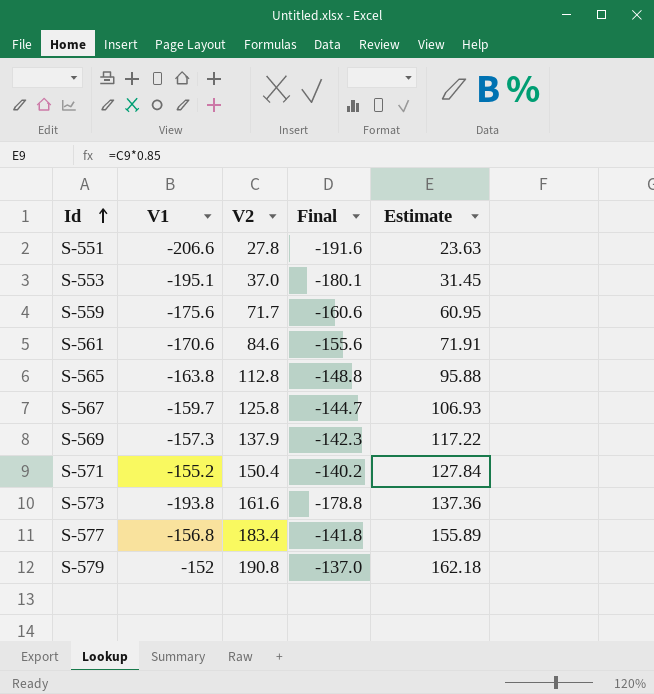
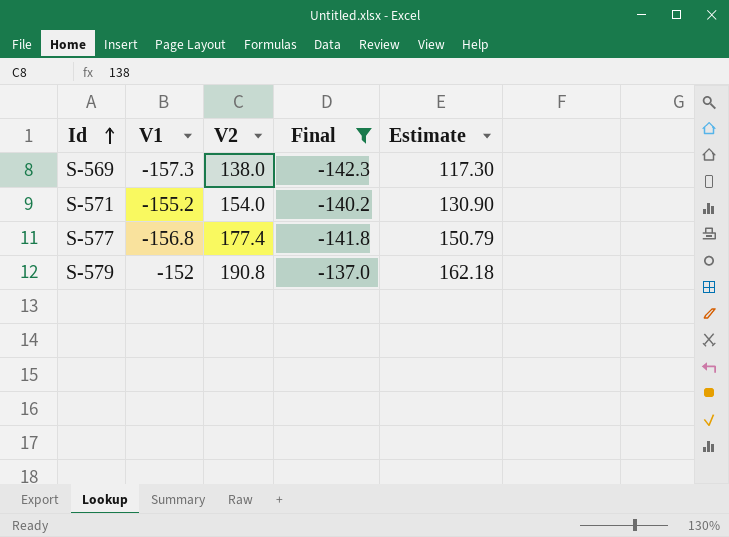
filter: none -> Final >= -142.3
S-569 | V2: 137.9 -> 138.0
S-569 | Estimate: 117.22 -> 117.30
S-571 | V2: 150.4 -> 154.0
S-571 | Estimate: 127.84 -> 130.90
S-577 | V2: 183.4 -> 177.4
S-577 | Estimate: 155.89 -> 150.79

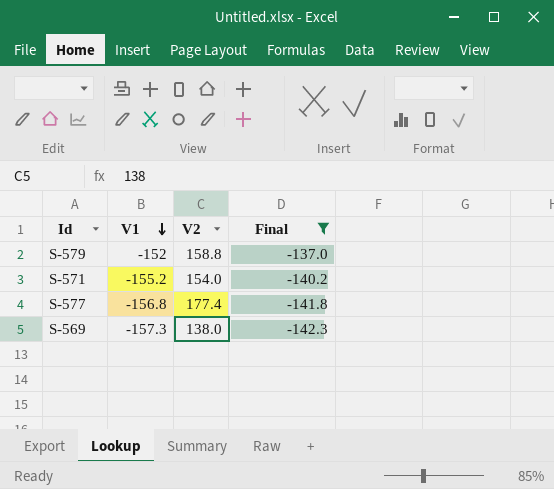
row order: Id ascending -> V1 descending
column Estimate | formula: [V2] * 0.85 -> none
S-579 | V2: 190.8 -> 158.8

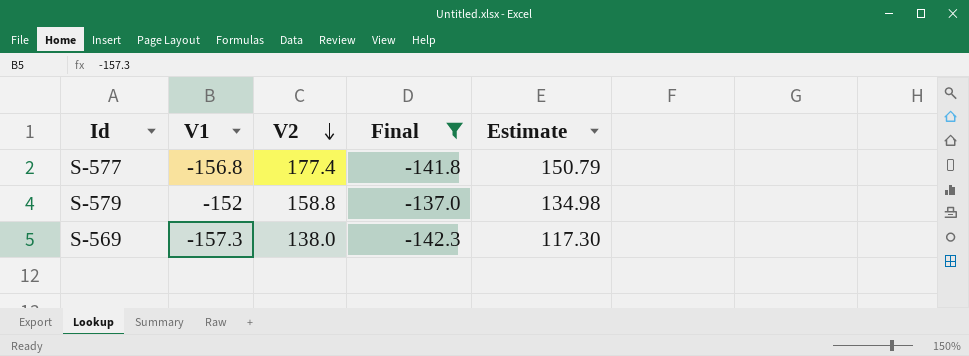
row order: V1 descending -> V2 descending
column Estimate | formula: none -> [V2] * 0.85
row S-571: -155.2 | 154.0 | -140.2 -> none

